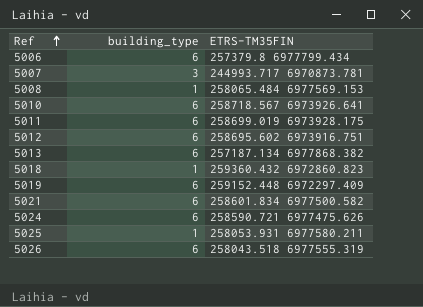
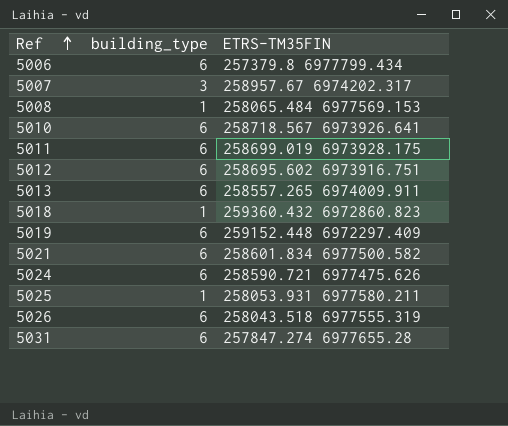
5007 | ETRS-TM35FIN: 244993.717 6970873.781 -> 258957.67 6974202.317
5013 | ETRS-TM35FIN: 257187.134 6977868.382 -> 258557.265 6974009.911
row 5031: none -> 6 | 257847.274 6977655.28

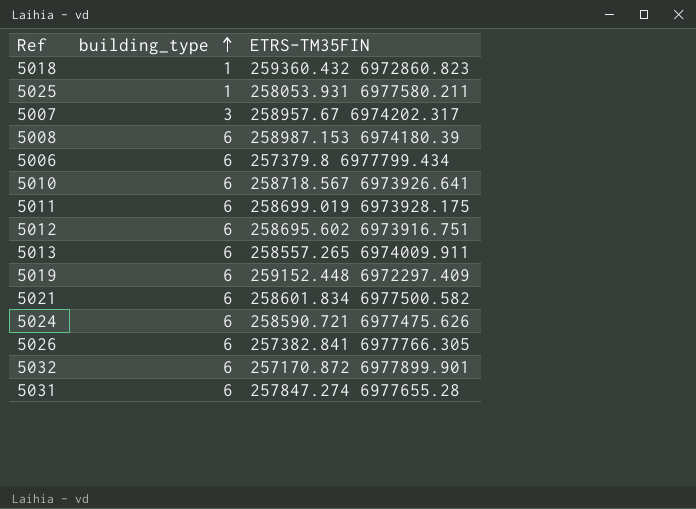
row order: Ref ascending -> building_type ascending
5008 | building_type: 1 -> 6
5008 | ETRS-TM35FIN: 258065.484 6977569.153 -> 258987.153 6974180.39
5026 | ETRS-TM35FIN: 258043.518 6977555.319 -> 257382.841 6977766.305
row 5032: none -> 6 | 257170.872 6977899.901

